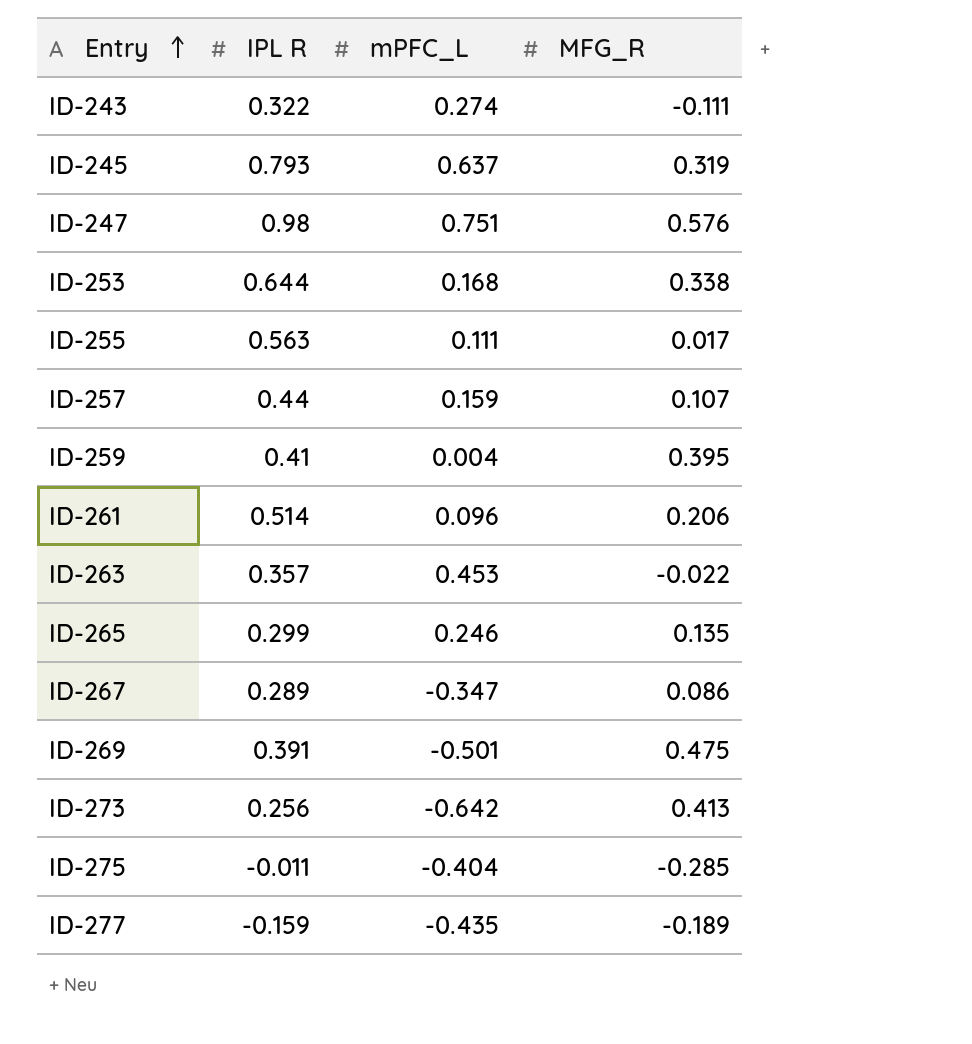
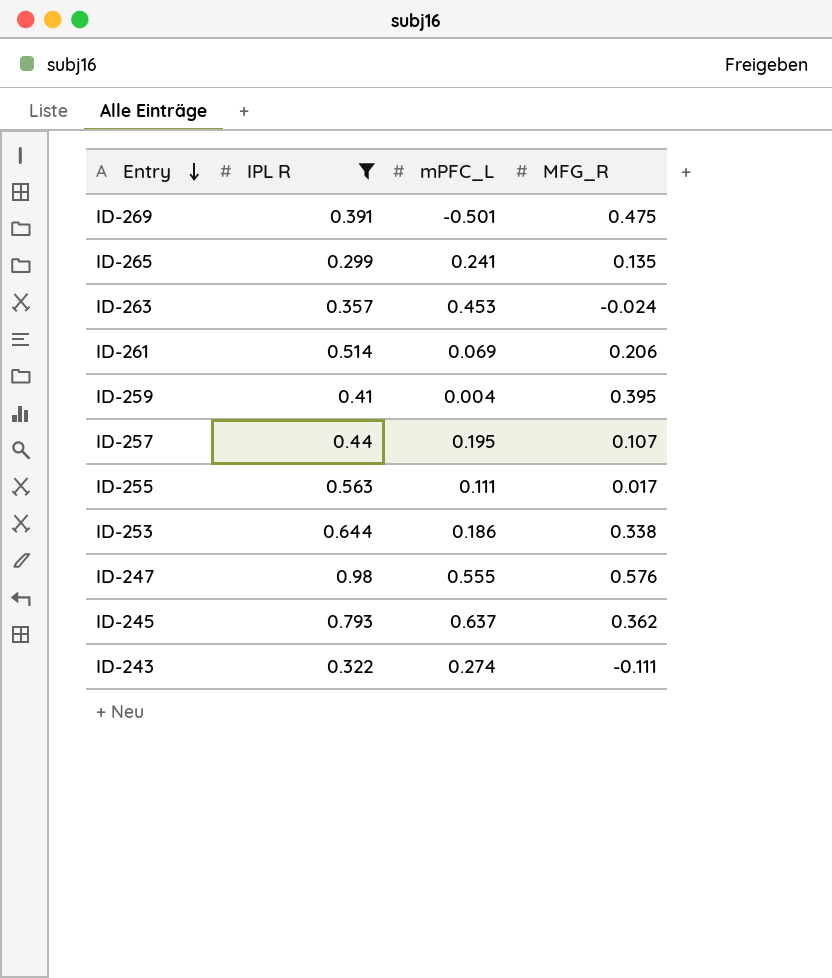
filter: none -> IPL R >= 0.299
row order: Entry ascending -> Entry descending
ID-265 | mPFC_L: 0.246 -> 0.241
ID-263 | MFG_R: -0.022 -> -0.024
ID-261 | mPFC_L: 0.096 -> 0.069
ID-257 | mPFC_L: 0.159 -> 0.195
ID-253 | mPFC_L: 0.168 -> 0.186
ID-247 | mPFC_L: 0.751 -> 0.555
ID-245 | MFG_R: 0.319 -> 0.362

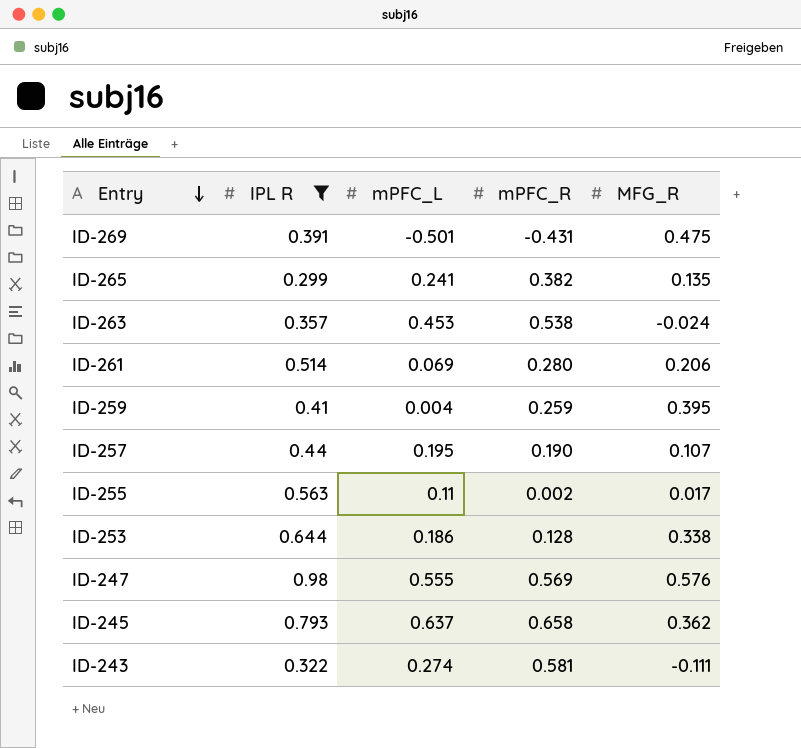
column mPFC_R | position: none -> 4
ID-255 | mPFC_L: 0.111 -> 0.11

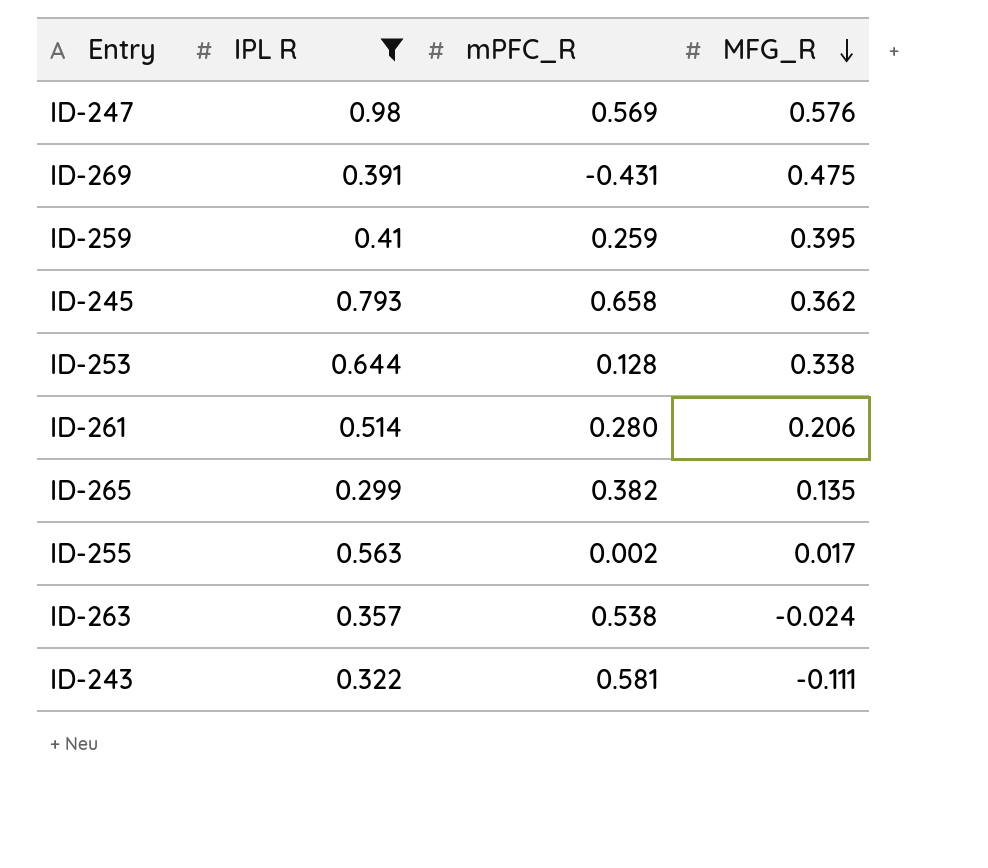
row order: Entry descending -> MFG_R descending
column mPFC_L | position: 3 -> none
row ID-257: 0.44 | 0.195 | 0.190 | 0.107 -> none

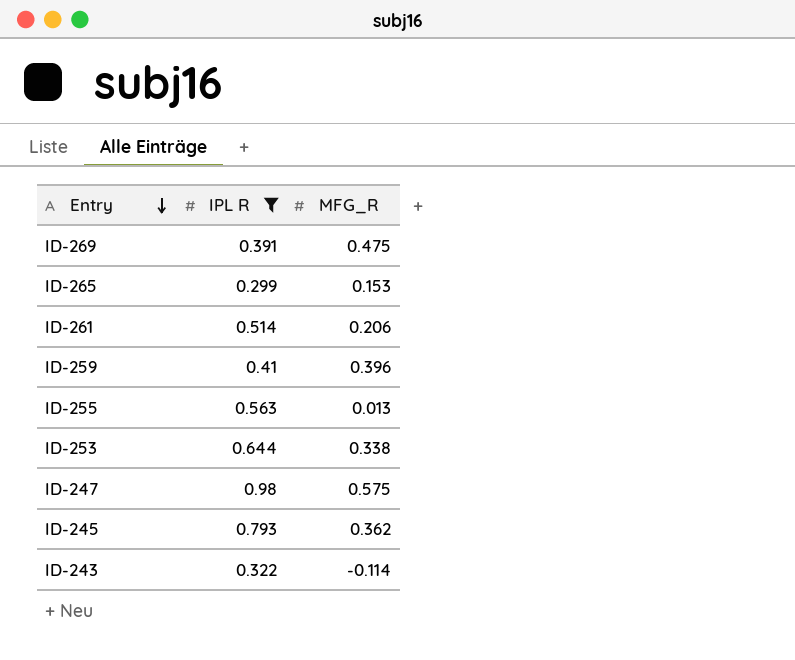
row order: MFG_R descending -> Entry descending
column mPFC_R | position: 3 -> none
row ID-263: 0.357 | 0.538 | -0.024 -> none
ID-265 | MFG_R: 0.135 -> 0.153
ID-259 | MFG_R: 0.395 -> 0.396
ID-255 | MFG_R: 0.017 -> 0.013
ID-247 | MFG_R: 0.576 -> 0.575
ID-243 | MFG_R: -0.111 -> -0.114

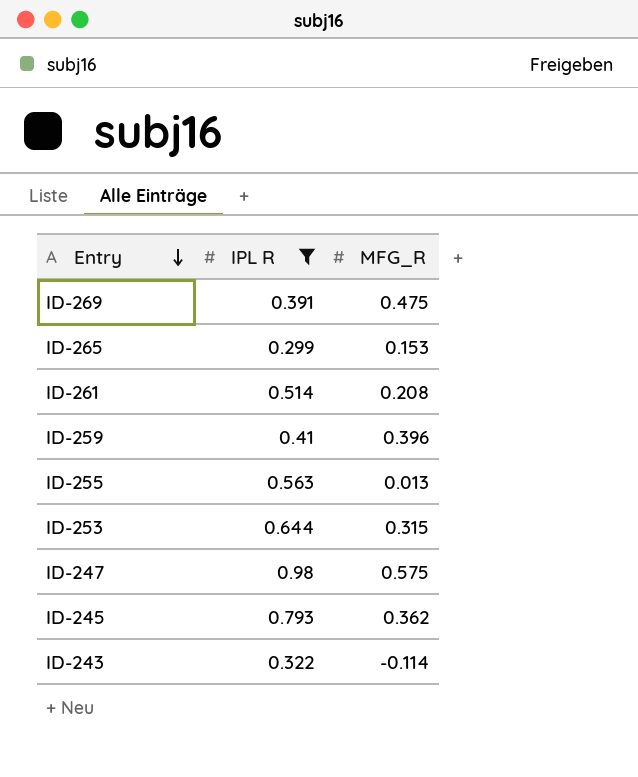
ID-261 | MFG_R: 0.206 -> 0.208
ID-253 | MFG_R: 0.338 -> 0.315

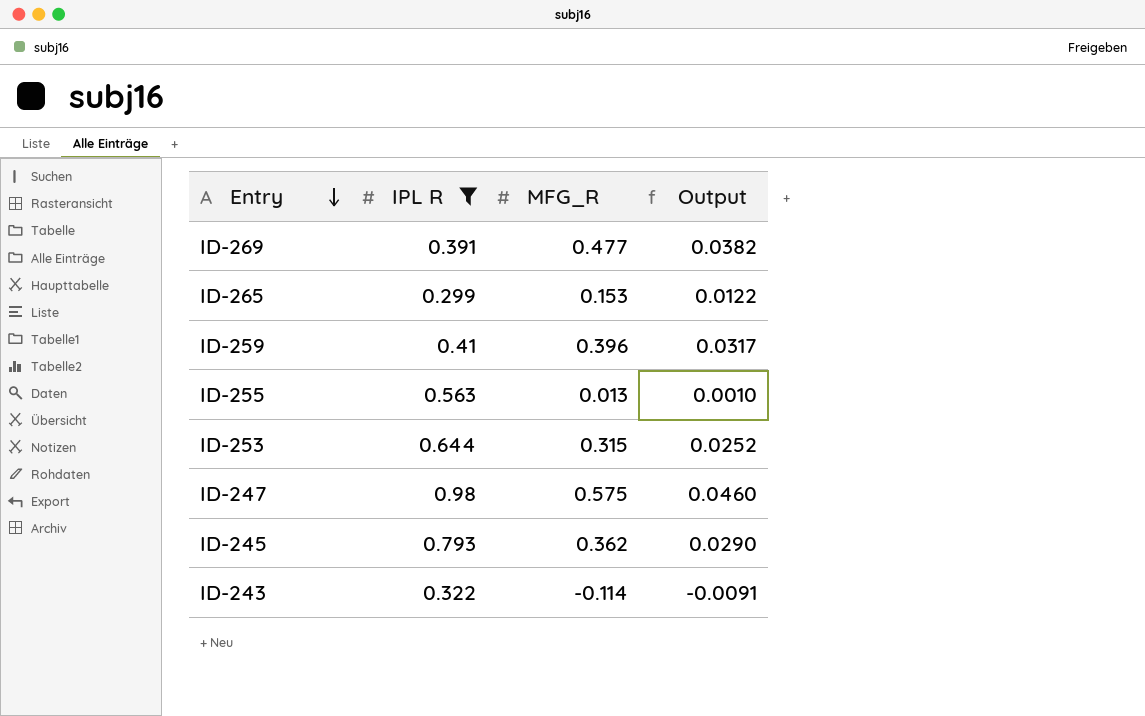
column Output | formula: none -> [MFG_R] * 0.08
row ID-261: 0.514 | 0.208 -> none
ID-269 | MFG_R: 0.475 -> 0.477

